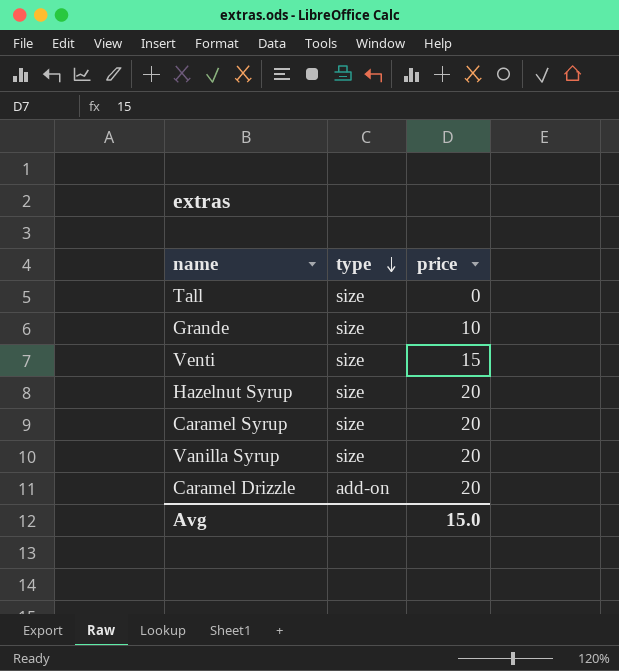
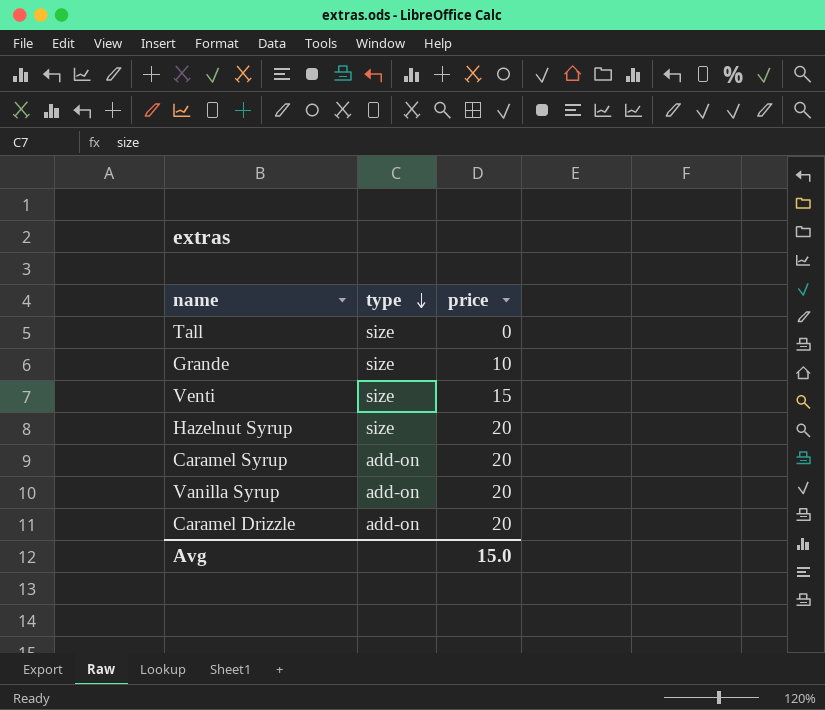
Caramel Syrup | type: size -> add-on
Vanilla Syrup | type: size -> add-on

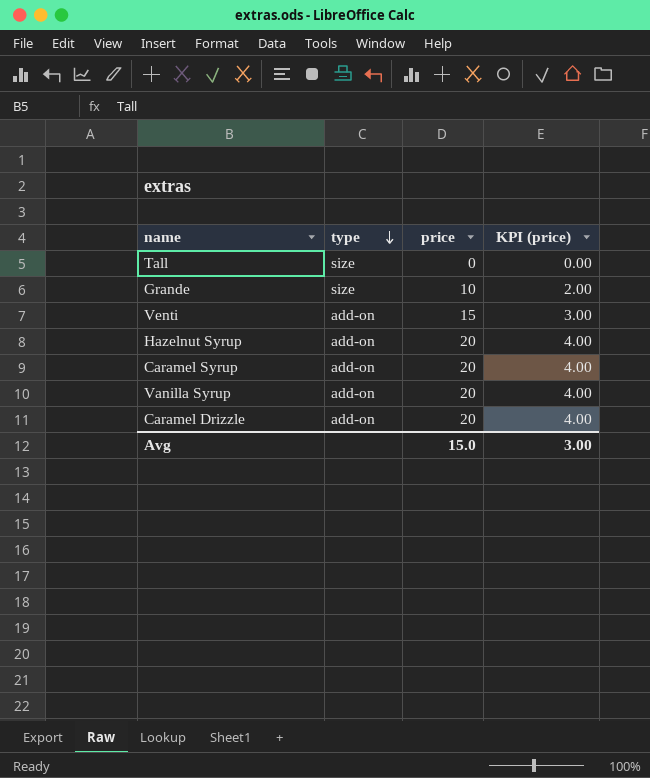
column KPI (price) | formula: none -> [price] * 0.2
Venti | type: size -> add-on
Hazelnut Syrup | type: size -> add-on

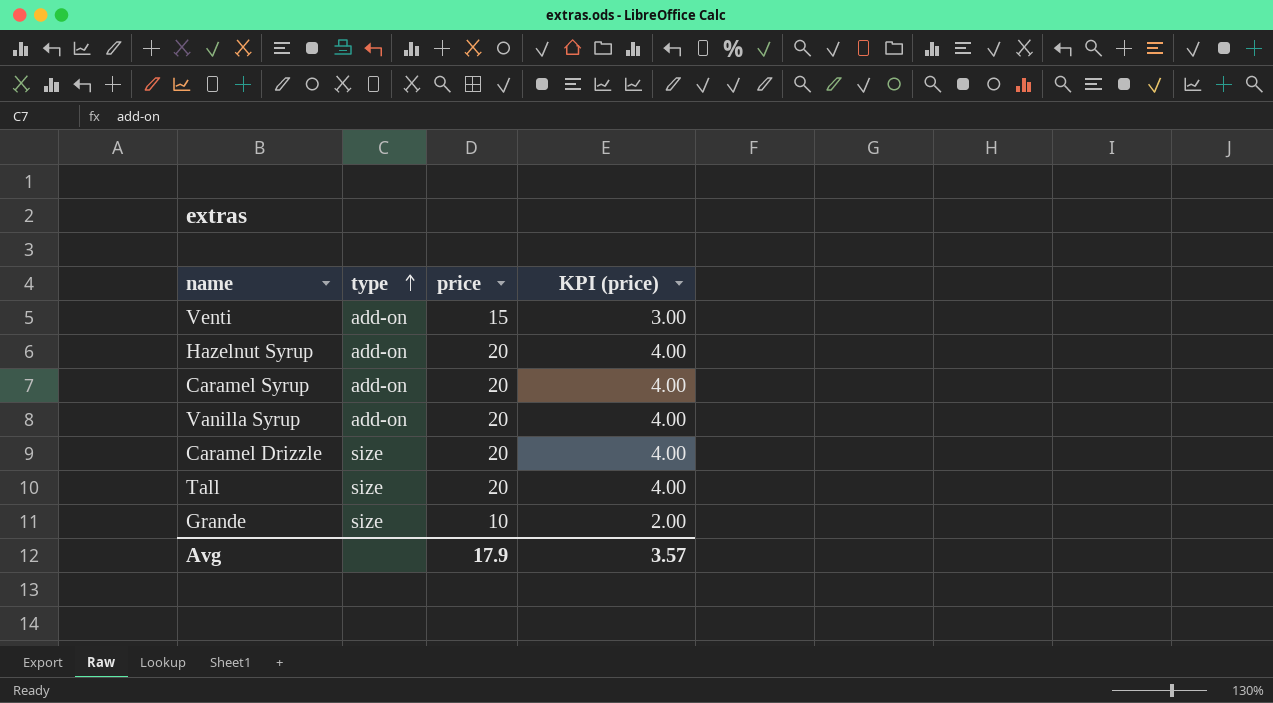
row order: type descending -> type ascending
Caramel Drizzle | type: add-on -> size
Tall | price: 0 -> 20
Tall | KPI (price): 0.00 -> 4.00
Avg | price: 15.0 -> 17.9
Avg | KPI (price): 3.00 -> 3.57

